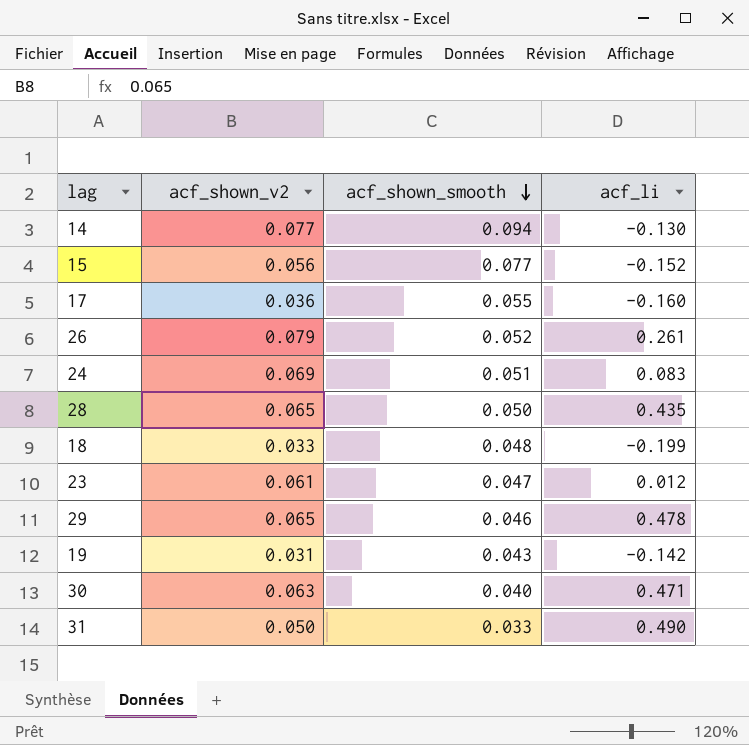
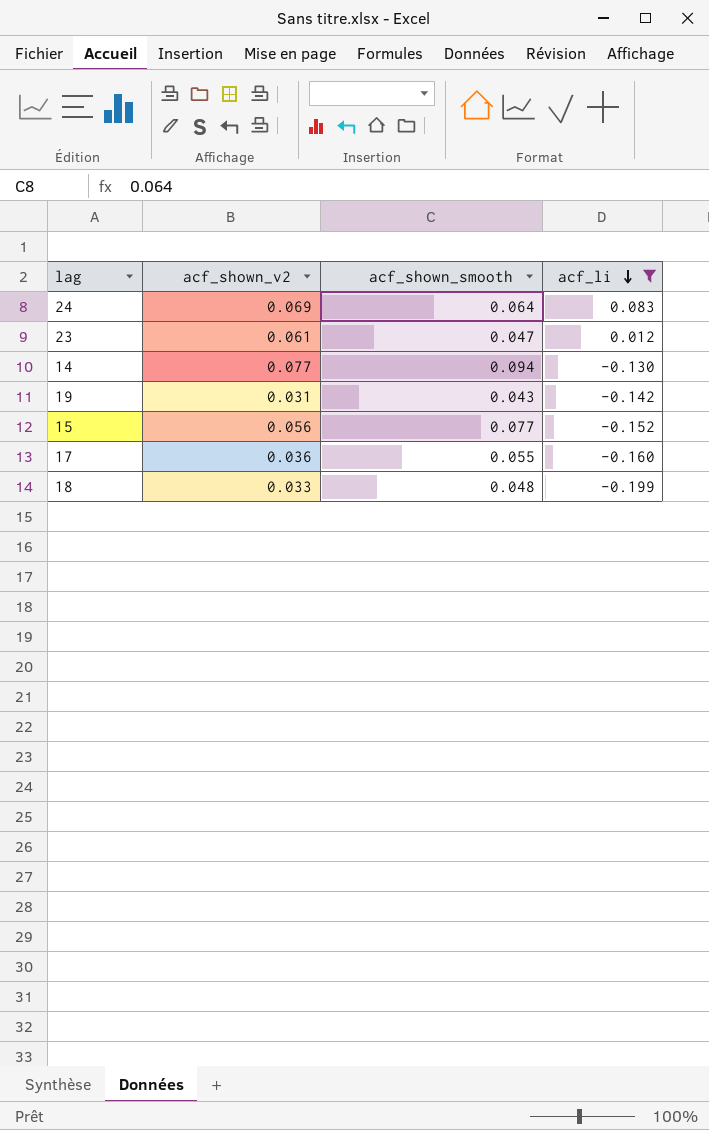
filter: none -> acf_li <= 0.083
row order: acf_shown_smooth descending -> acf_li descending
24 | acf_shown_smooth: 0.051 -> 0.064

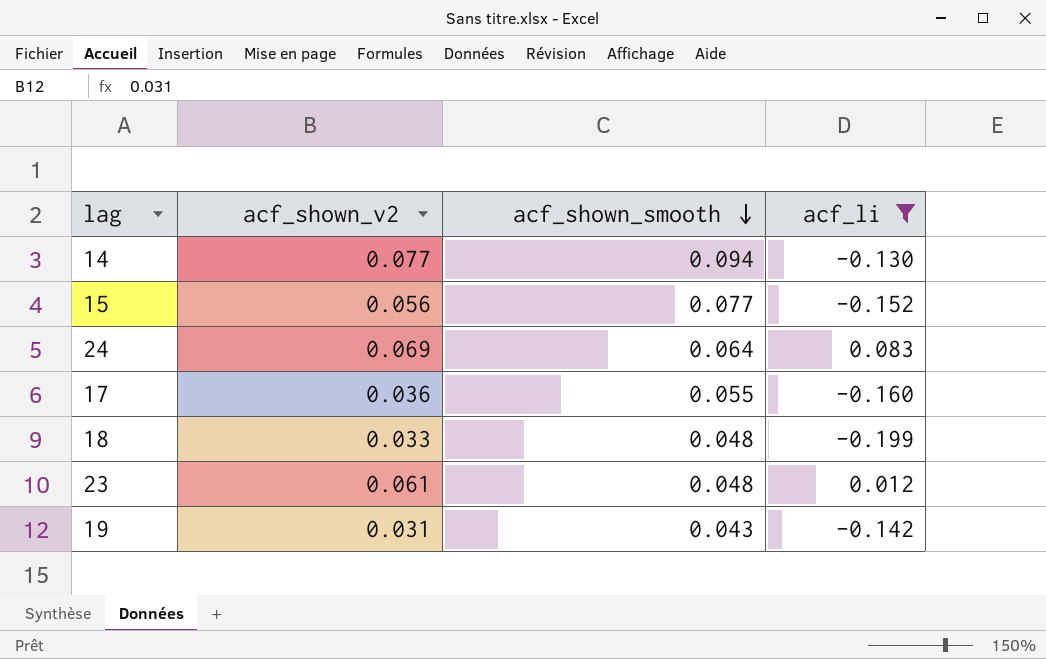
row order: acf_li descending -> acf_shown_smooth descending
23 | acf_shown_smooth: 0.047 -> 0.048

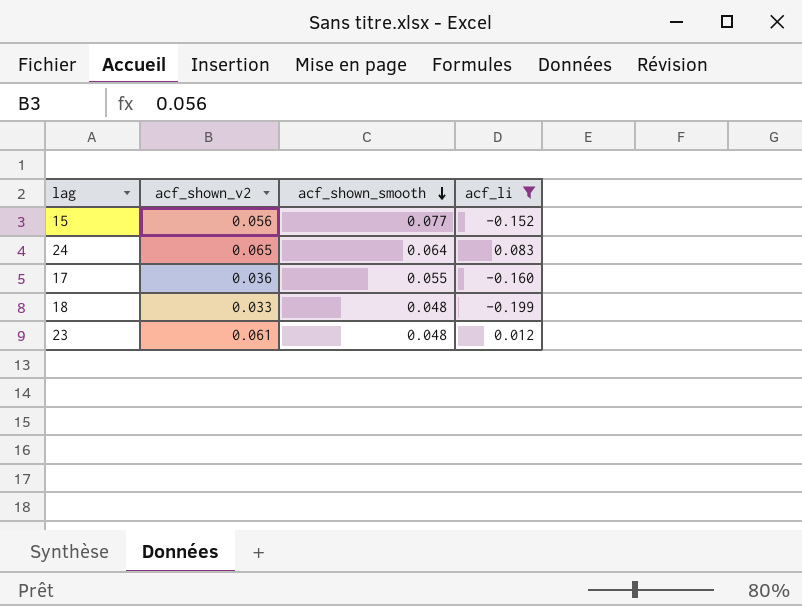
row 14: 0.077 | 0.094 | -0.130 -> none
row 19: 0.031 | 0.043 | -0.142 -> none
24 | acf_shown_v2: 0.069 -> 0.065

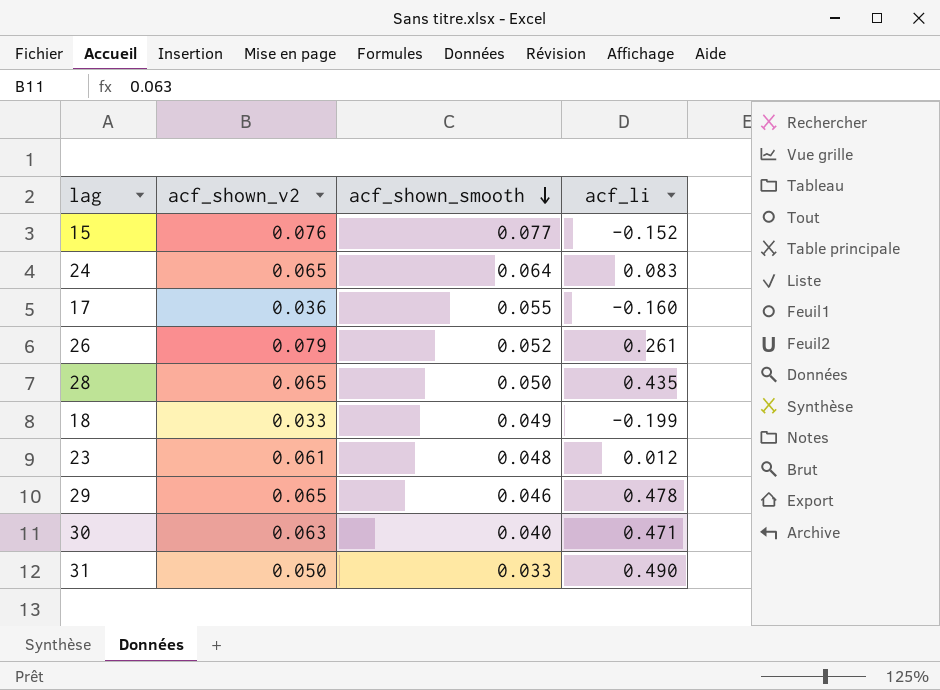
filter: acf_li <= 0.083 -> none
15 | acf_shown_v2: 0.056 -> 0.076
18 | acf_shown_smooth: 0.048 -> 0.049

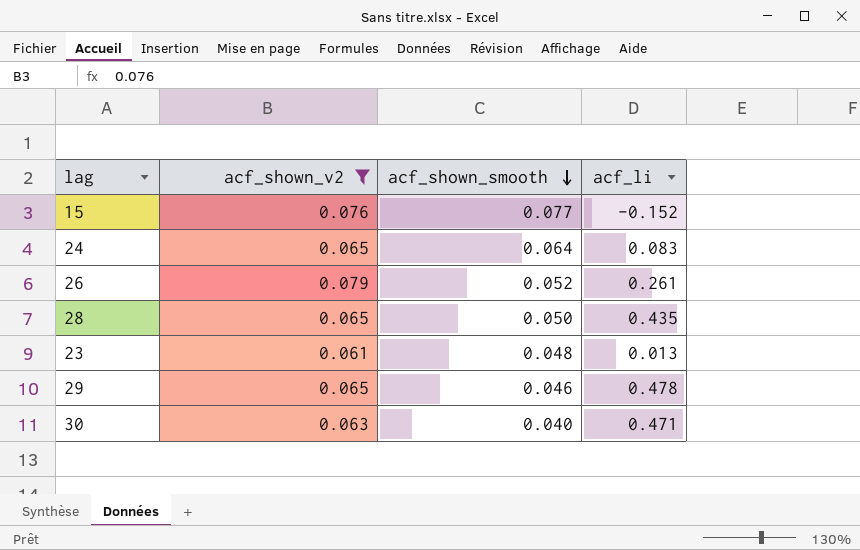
filter: none -> acf_shown_v2 >= 0.061
23 | acf_li: 0.012 -> 0.013

